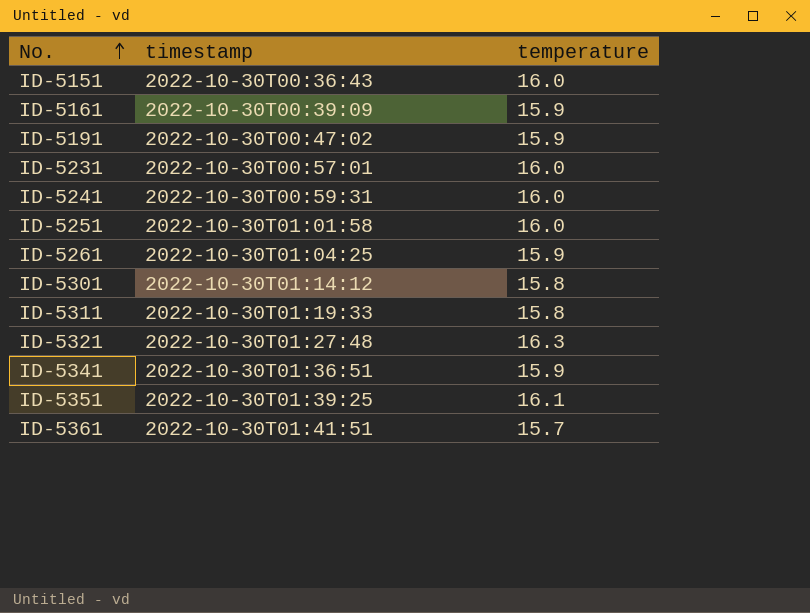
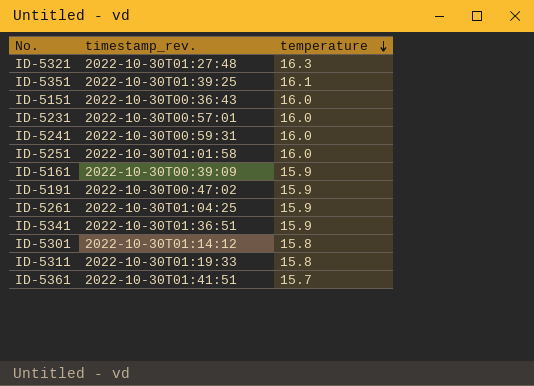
row order: No. ascending -> temperature descending
column name: timestamp -> timestamp_rev.

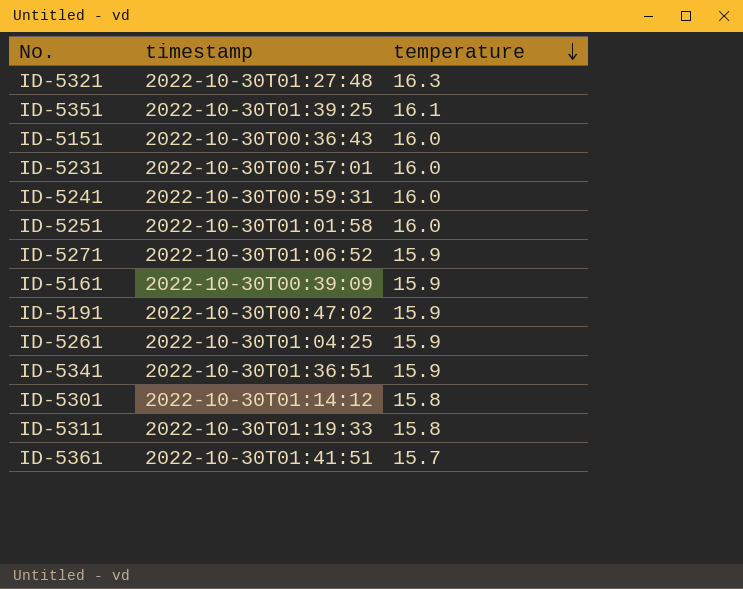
column name: timestamp_rev. -> timestamp
row ID-5271: none -> 2022-10-30T01:06:52 | 15.9

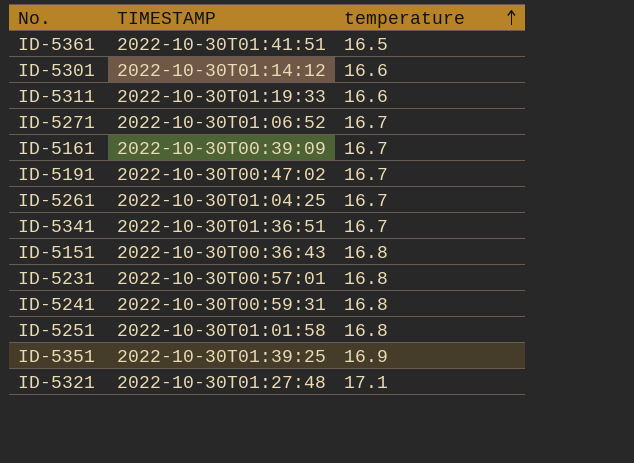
row order: temperature descending -> temperature ascending
column name: timestamp -> TIMESTAMP
ID-5361 | temperature: 15.7 -> 16.5
ID-5301 | temperature: 15.8 -> 16.6
ID-5311 | temperature: 15.8 -> 16.6
ID-5271 | temperature: 15.9 -> 16.7
ID-5161 | temperature: 15.9 -> 16.7
ID-5191 | temperature: 15.9 -> 16.7
ID-5261 | temperature: 15.9 -> 16.7
ID-5341 | temperature: 15.9 -> 16.7
ID-5151 | temperature: 16.0 -> 16.8
ID-5231 | temperature: 16.0 -> 16.8
ID-5241 | temperature: 16.0 -> 16.8
ID-5251 | temperature: 16.0 -> 16.8
ID-5351 | temperature: 16.1 -> 16.9
ID-5321 | temperature: 16.3 -> 17.1

